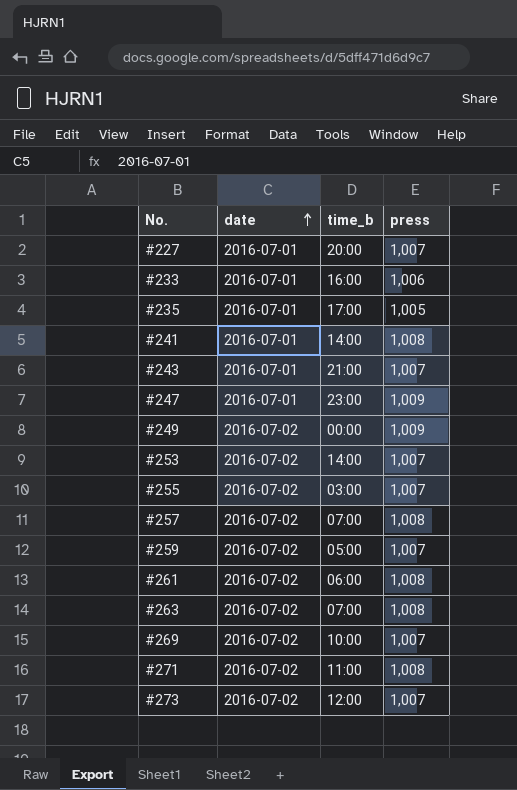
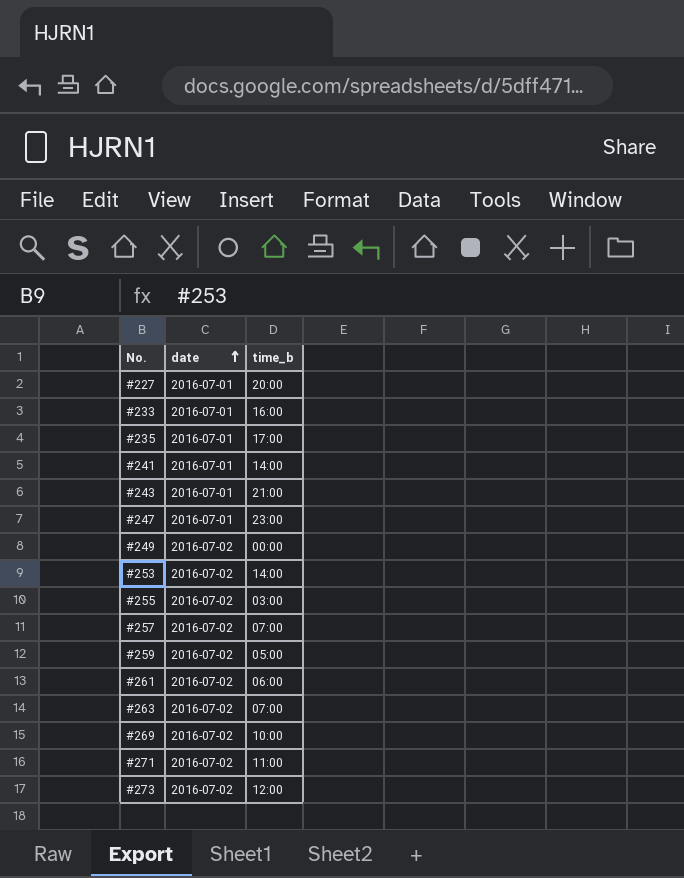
column press | position: 4 -> none

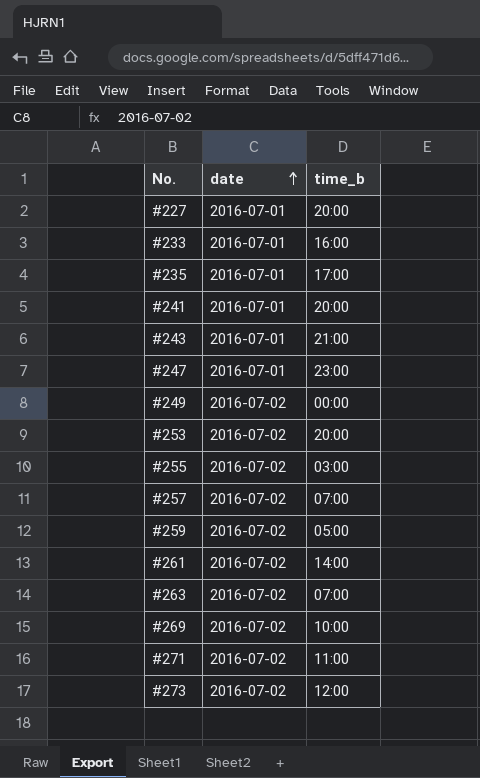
#241 | time_b: 14:00 -> 20:00
#253 | time_b: 14:00 -> 20:00
#261 | time_b: 06:00 -> 14:00

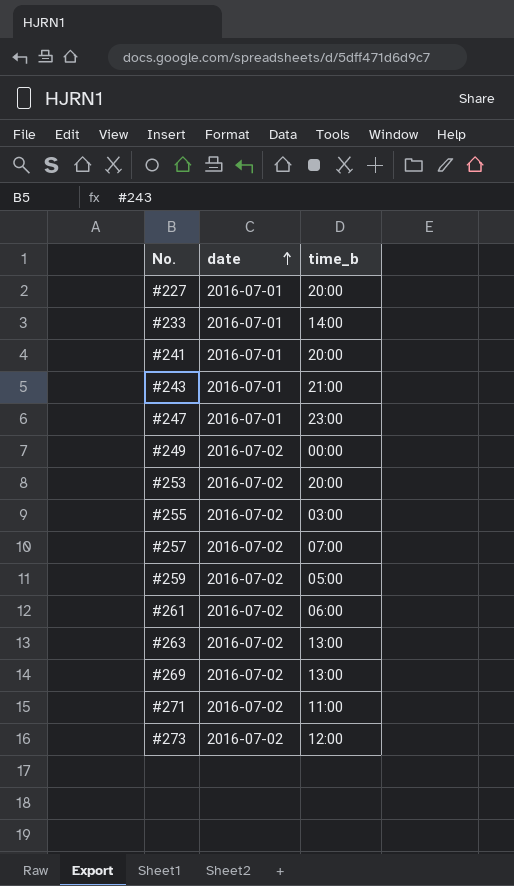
row #235: 2016-07-01 | 17:00 -> none
#233 | time_b: 16:00 -> 14:00
#261 | time_b: 14:00 -> 06:00
#263 | time_b: 07:00 -> 13:00
#269 | time_b: 10:00 -> 13:00

